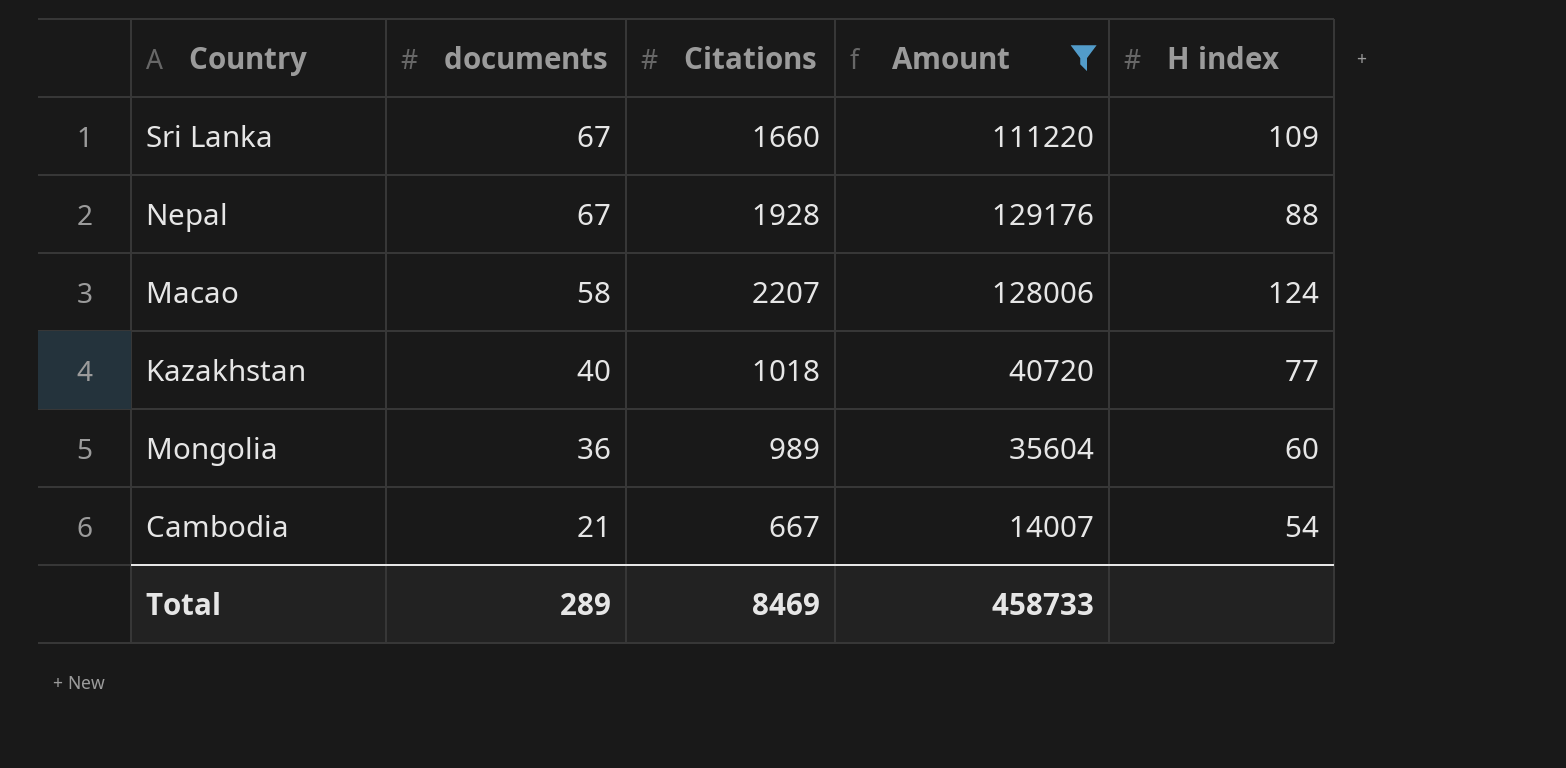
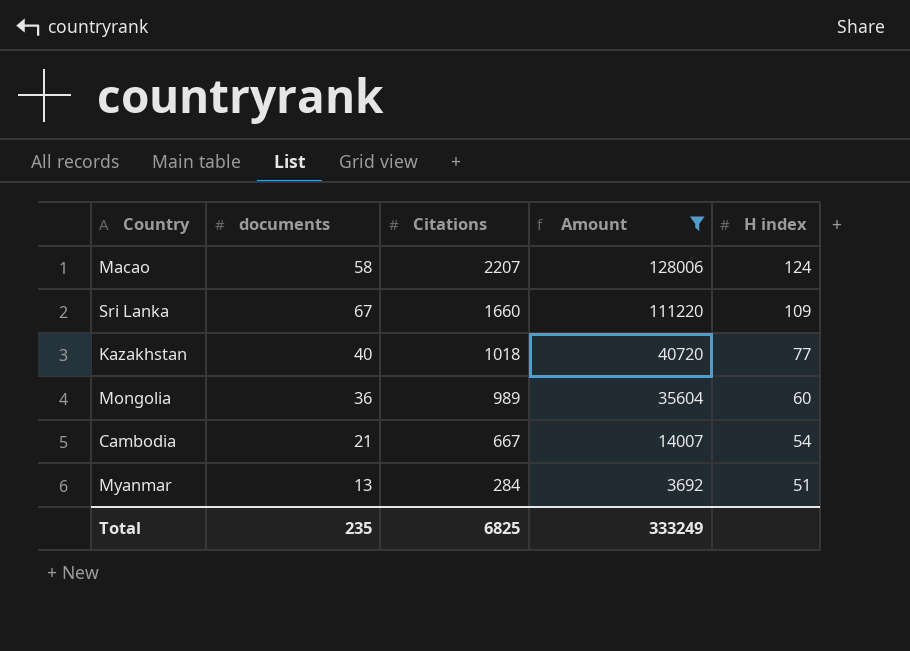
row order: documents descending -> Citations descending
row Nepal: 67 | 1928 | 129176 | 88 -> none
row Myanmar: none -> 13 | 284 | 3692 | 51
Total | documents: 289 -> 235
Total | Citations: 8469 -> 6825
Total | Amount: 458733 -> 333249

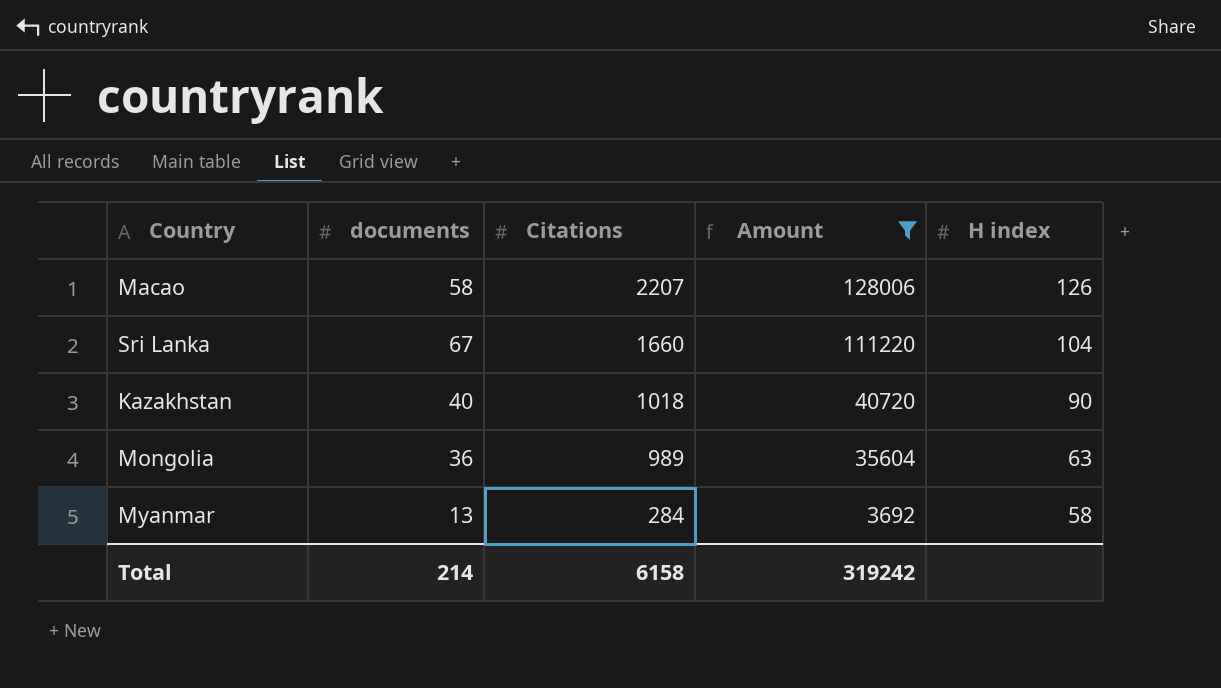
row Cambodia: 21 | 667 | 14007 | 54 -> none
Macao | H index: 124 -> 126
Sri Lanka | H index: 109 -> 104
Kazakhstan | H index: 77 -> 90
Mongolia | H index: 60 -> 63
Myanmar | H index: 51 -> 58
Total | documents: 235 -> 214
Total | Citations: 6825 -> 6158
Total | Amount: 333249 -> 319242

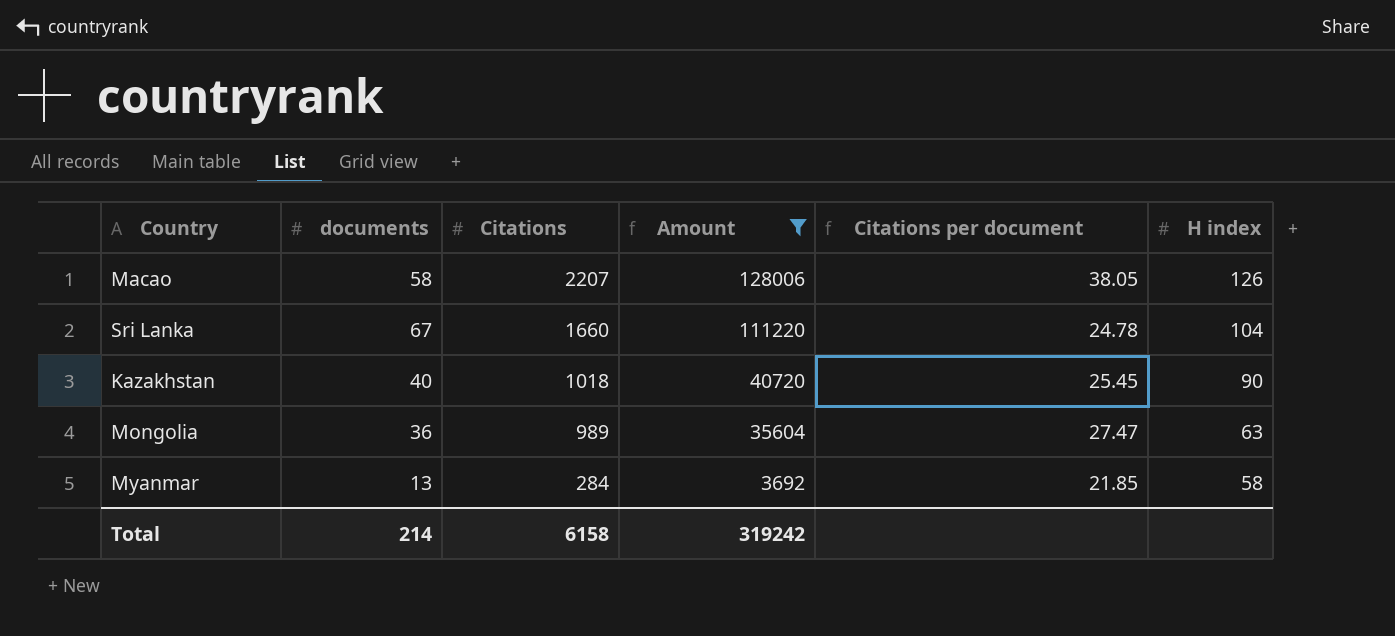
column Citations per document | formula: none -> [Citations] / [documents]

